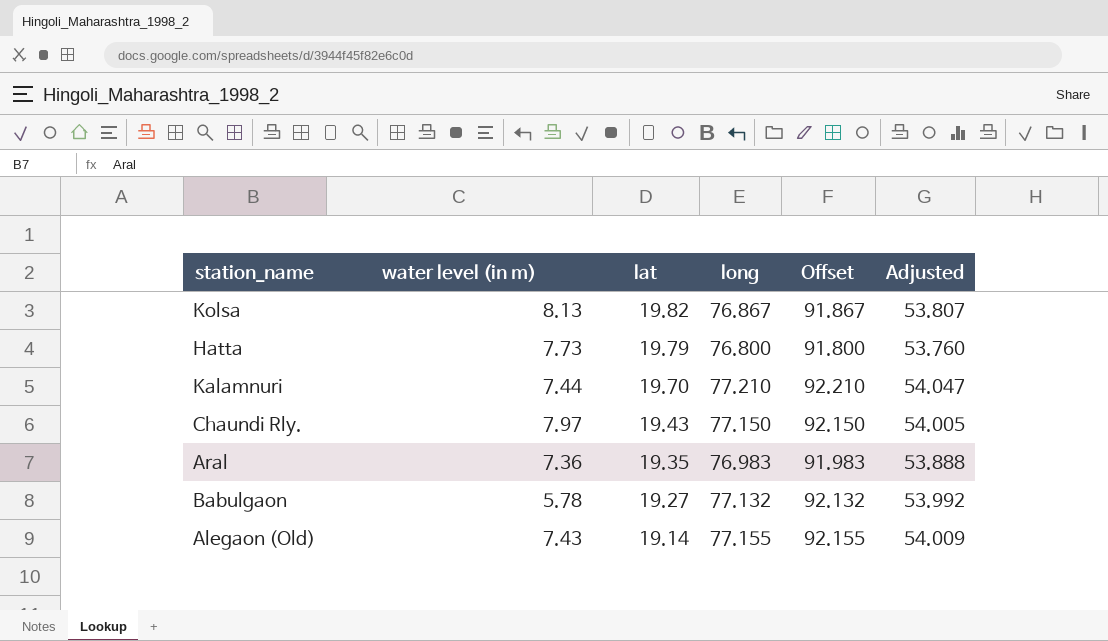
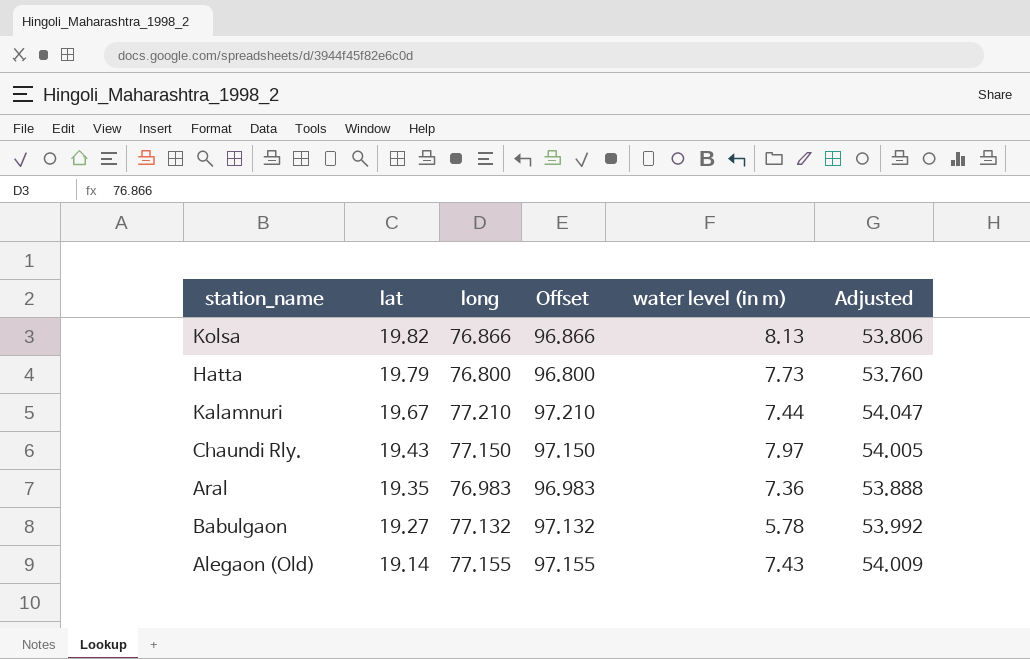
column Offset | formula: [long] + 15 -> [long] + 20
column water level (in m) | position: 2 -> 5
Kolsa | long: 76.867 -> 76.866
Kolsa | Adjusted: 53.807 -> 53.806
Kalamnuri | lat: 19.70 -> 19.67

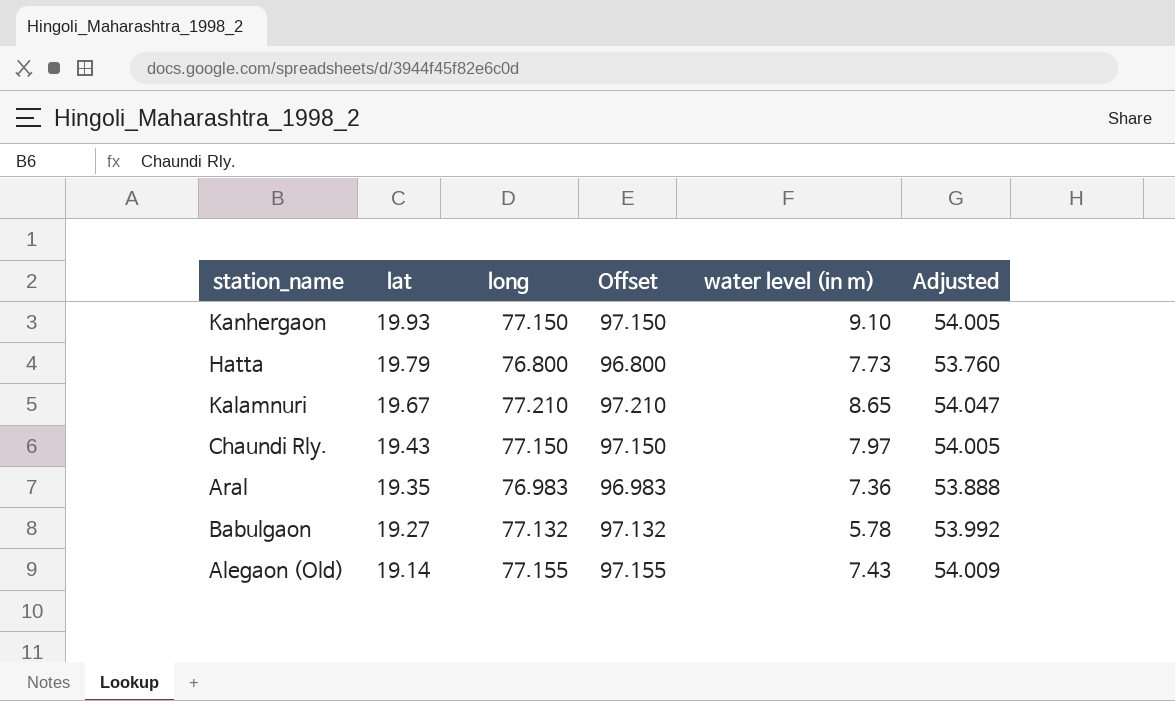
row Kolsa: 19.82 | 76.866 | 96.866 | 8.13 | 53.806 -> none
row Kanhergaon: none -> 19.93 | 77.150 | 97.150 | 9.10 | 54.005
Kalamnuri | water level (in m): 7.44 -> 8.65

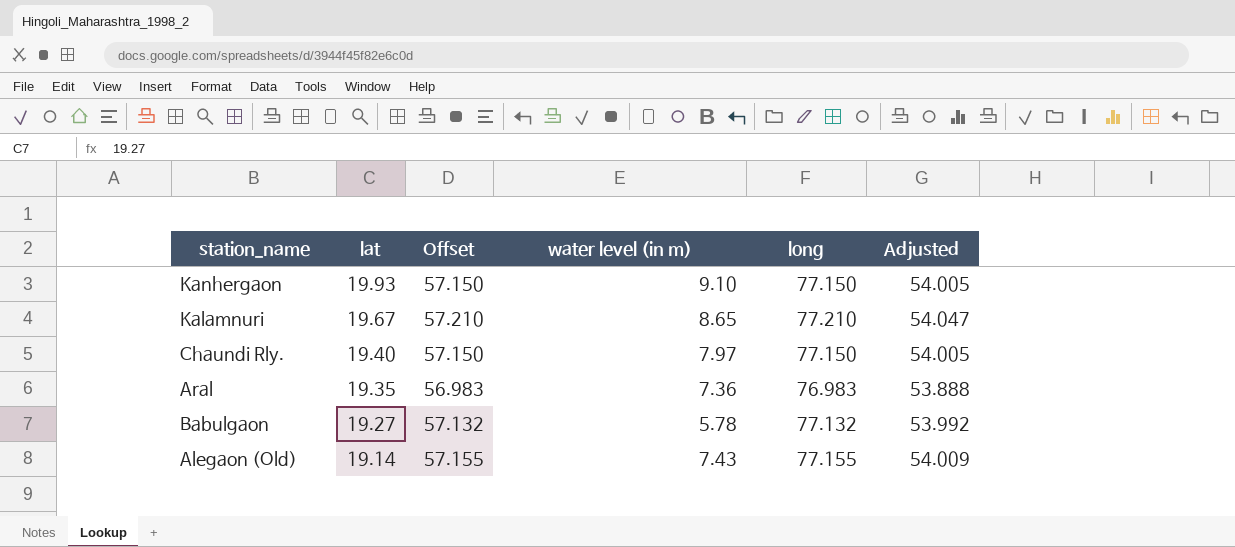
column Offset | formula: [long] + 20 -> [long] - 20
column long | position: 3 -> 5
row Hatta: 19.79 | 76.800 | 96.800 | 7.73 | 53.760 -> none
Chaundi Rly. | lat: 19.43 -> 19.40

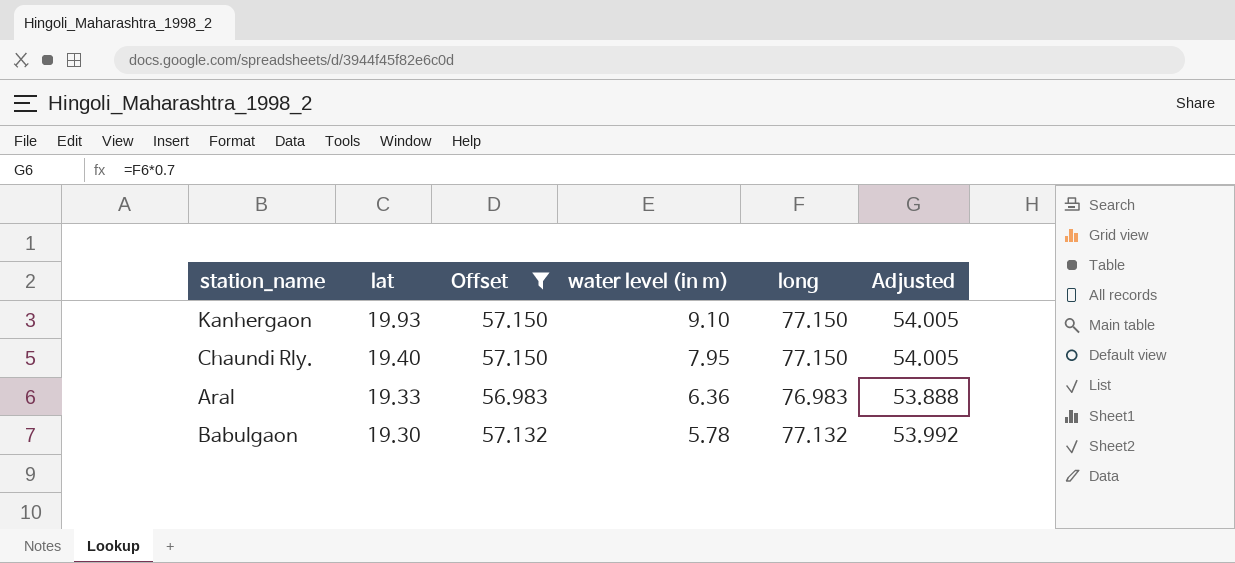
filter: none -> Offset <= 57.150
Chaundi Rly. | water level (in m): 7.97 -> 7.95
Aral | lat: 19.35 -> 19.33
Aral | water level (in m): 7.36 -> 6.36
Babulgaon | lat: 19.27 -> 19.30

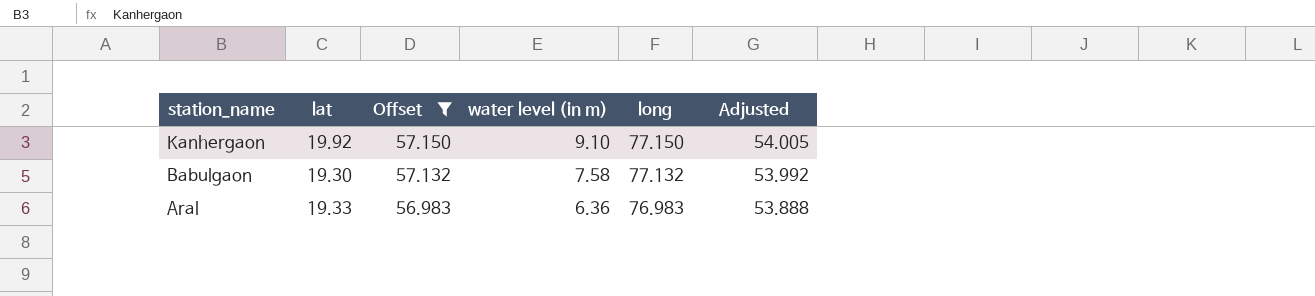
row order: lat descending -> station_name descending
row Chaundi Rly.: 19.40 | 57.150 | 7.95 | 77.150 | 54.005 -> none
Kanhergaon | lat: 19.93 -> 19.92
Babulgaon | water level (in m): 5.78 -> 7.58

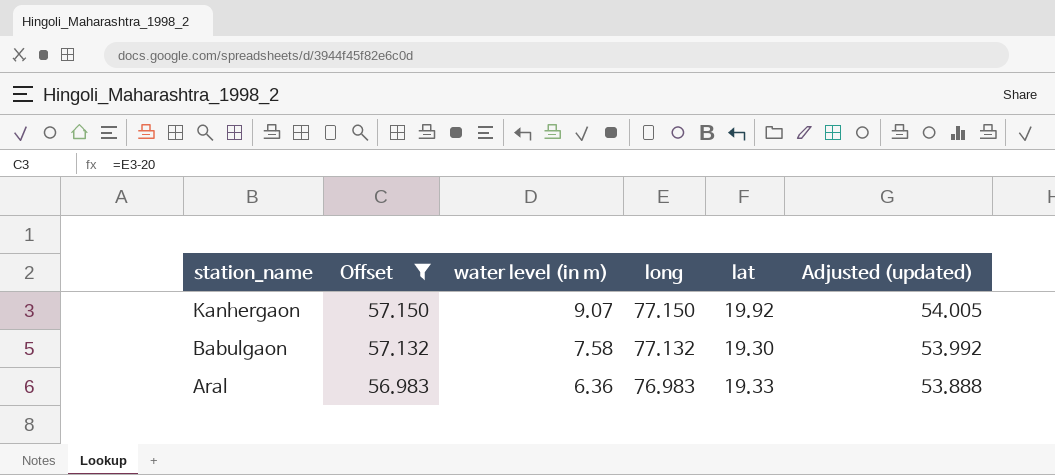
column lat | position: 2 -> 5
column name: Adjusted -> Adjusted (updated)
Kanhergaon | water level (in m): 9.10 -> 9.07

